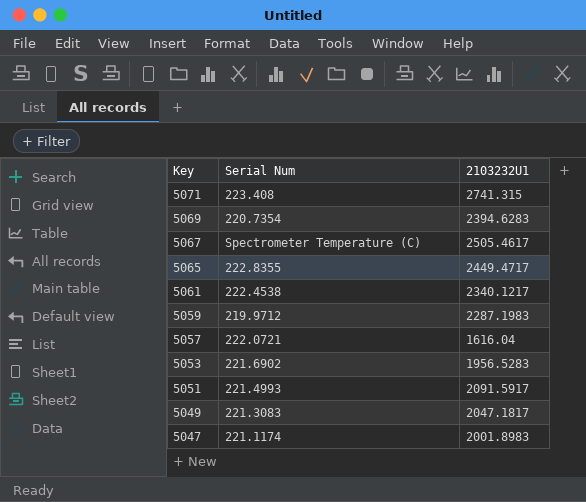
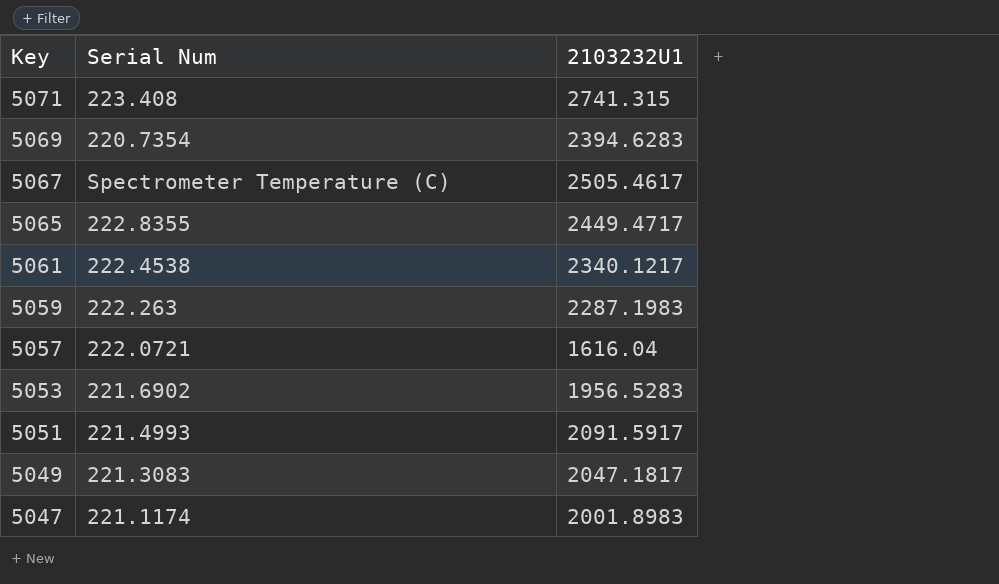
5059 | Serial Num: 219.9712 -> 222.263

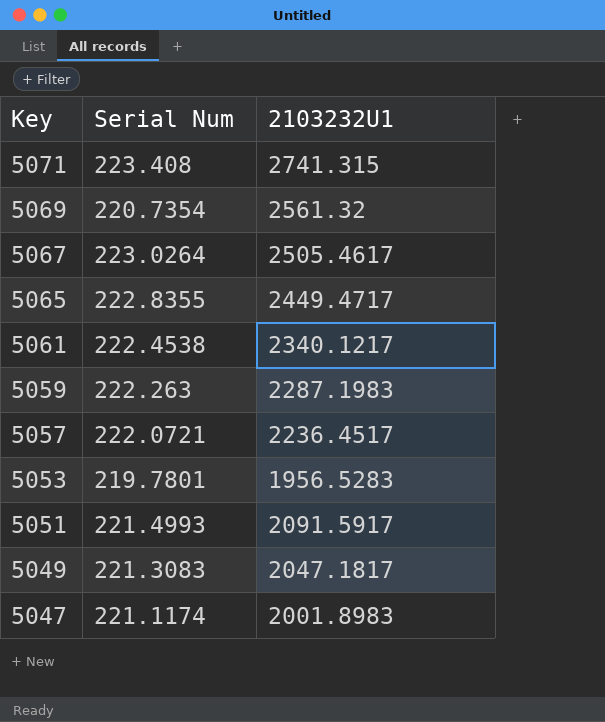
5069 | 2103232U1: 2394.6283 -> 2561.32
5067 | Serial Num: Spectrometer Temperature (C) -> 223.0264
5057 | 2103232U1: 1616.04 -> 2236.4517
5053 | Serial Num: 221.6902 -> 219.7801

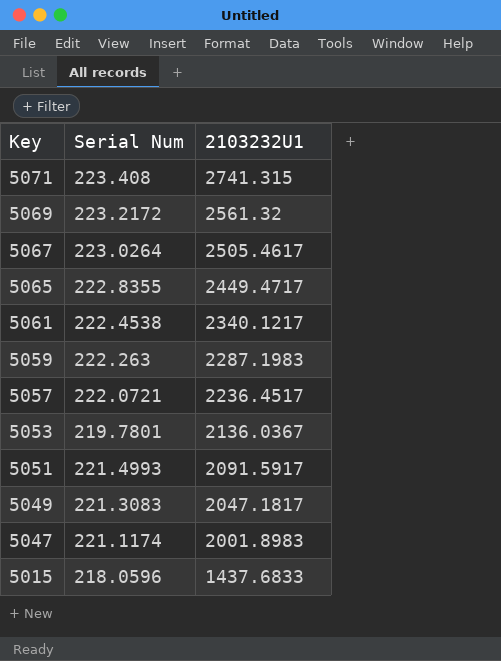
5069 | Serial Num: 220.7354 -> 223.2172
5053 | 2103232U1: 1956.5283 -> 2136.0367
row 5015: none -> 218.0596 | 1437.6833

